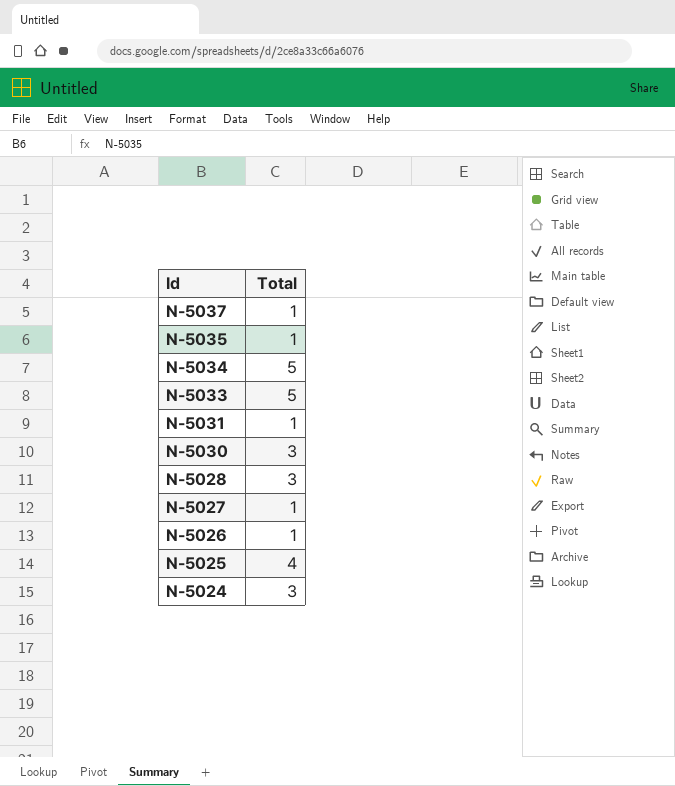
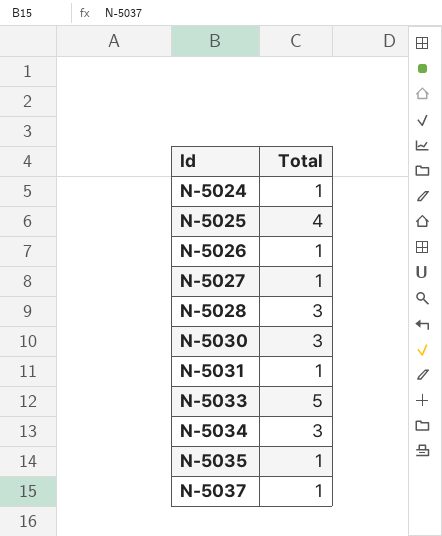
row order: Id descending -> Id ascending
N-5024 | Total: 3 -> 1
N-5034 | Total: 5 -> 3

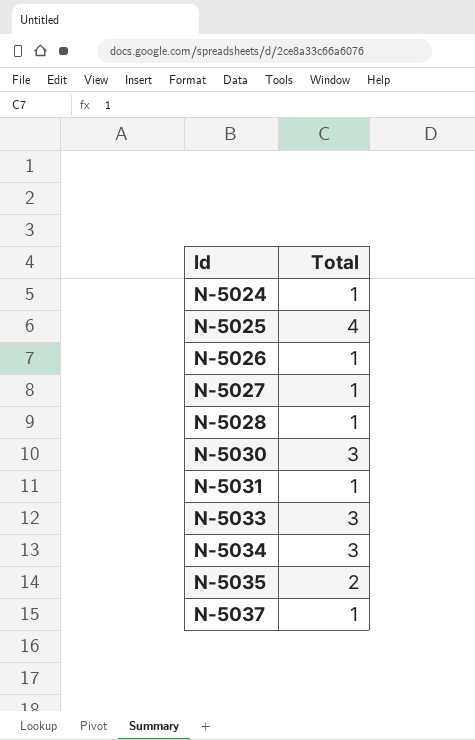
N-5028 | Total: 3 -> 1
N-5033 | Total: 5 -> 3
N-5035 | Total: 1 -> 2

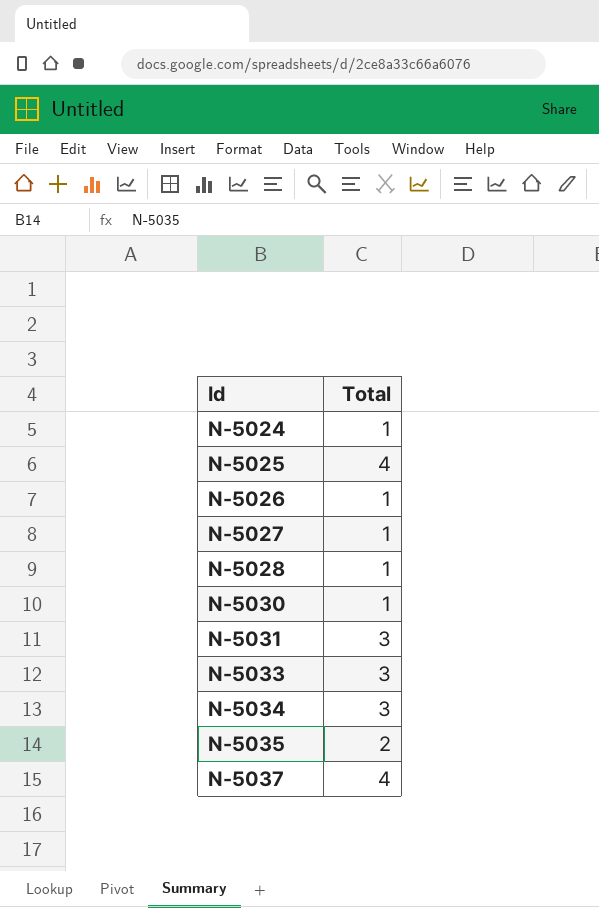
N-5030 | Total: 3 -> 1
N-5031 | Total: 1 -> 3
N-5037 | Total: 1 -> 4

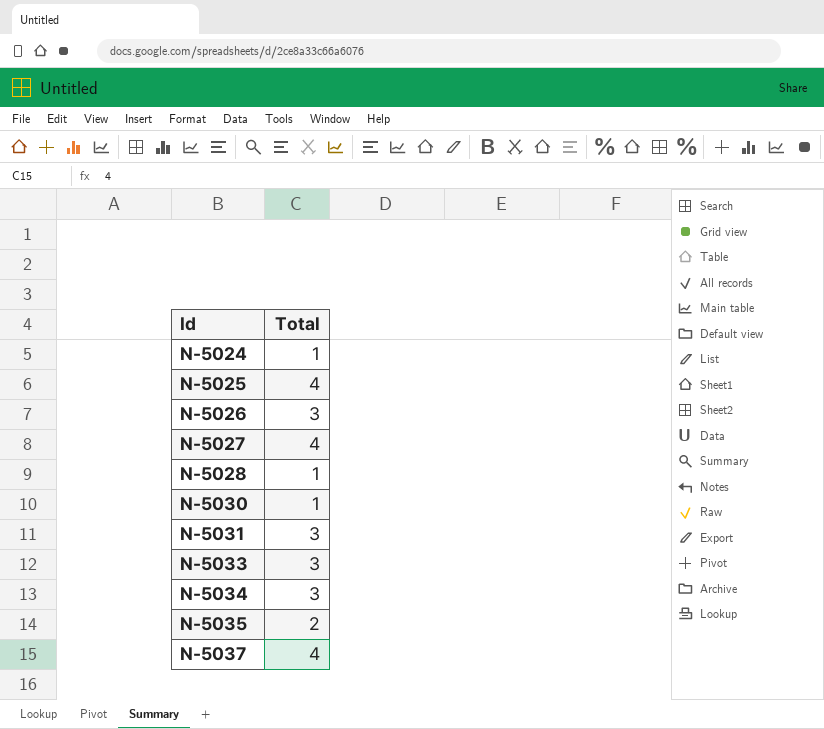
N-5026 | Total: 1 -> 3
N-5027 | Total: 1 -> 4

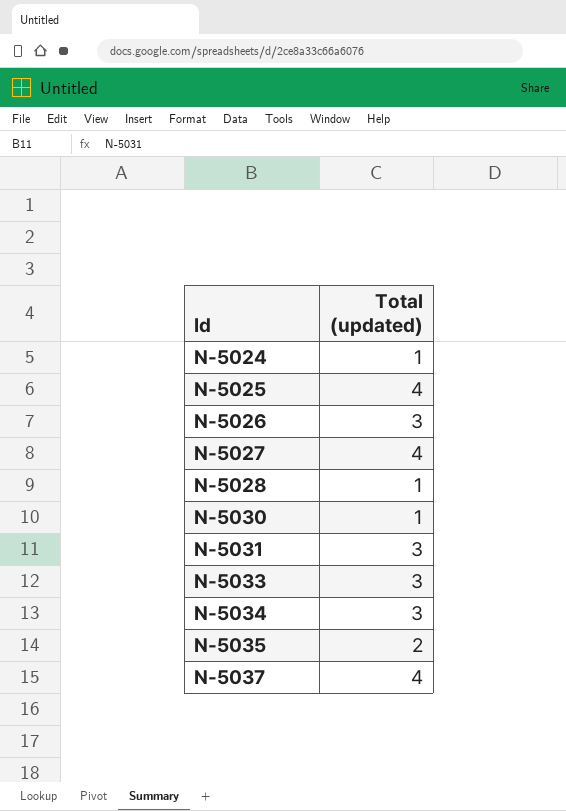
column name: Total -> Total (updated)

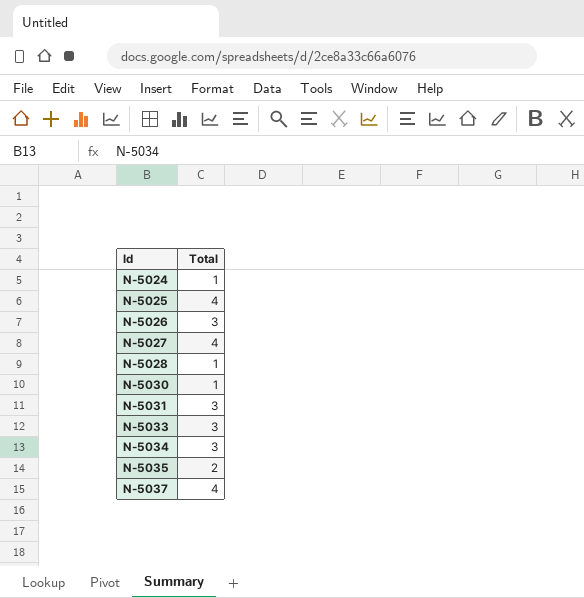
column name: Total (updated) -> Total

